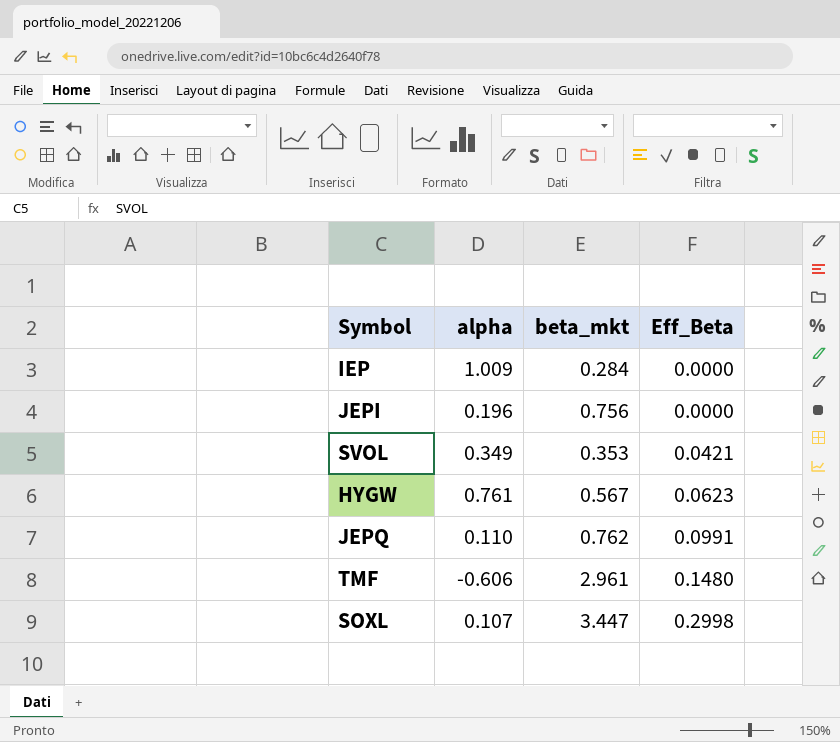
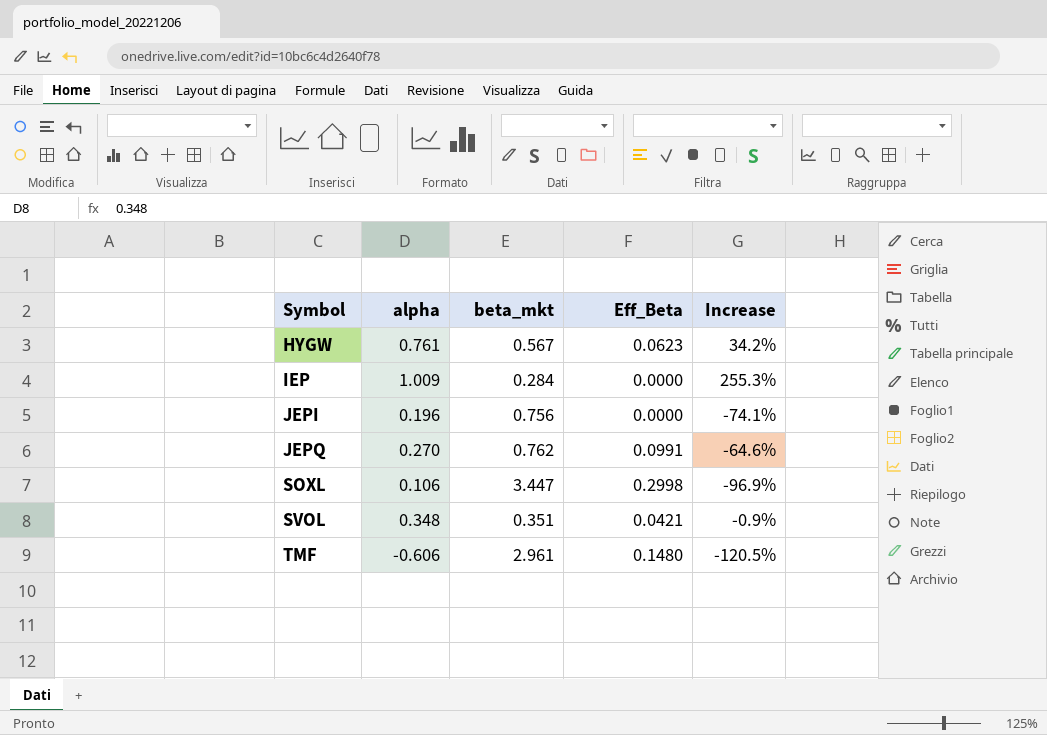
row order: Eff_Beta ascending -> Symbol ascending
column Increase | formula: none -> ([alpha] - [beta_mkt]) / [beta_mkt]
JEPQ | alpha: 0.110 -> 0.270
SOXL | alpha: 0.107 -> 0.106
SVOL | alpha: 0.349 -> 0.348
SVOL | beta_mkt: 0.353 -> 0.351

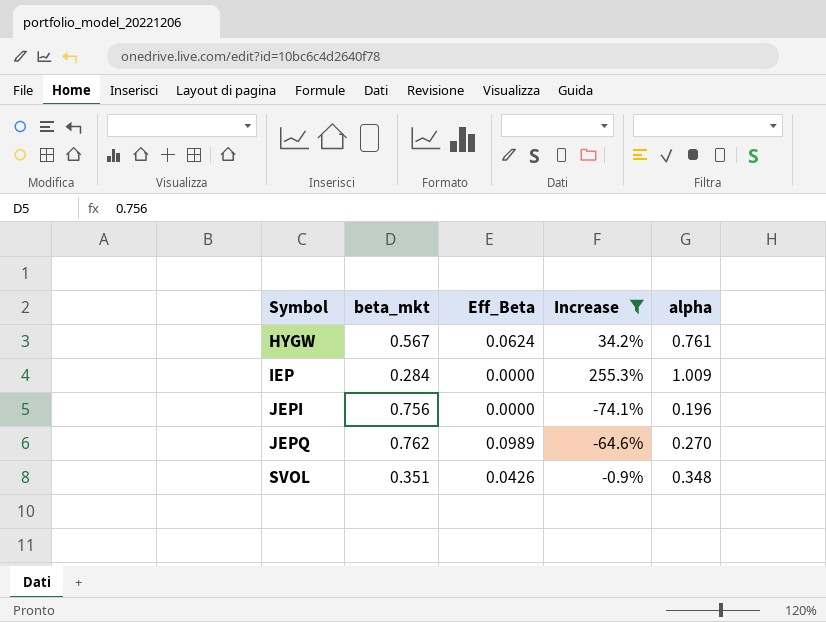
filter: none -> Increase >= -74.1%
column alpha | position: 2 -> 5
HYGW | Eff_Beta: 0.0623 -> 0.0624
JEPQ | Eff_Beta: 0.0991 -> 0.0989
SVOL | Eff_Beta: 0.0421 -> 0.0426

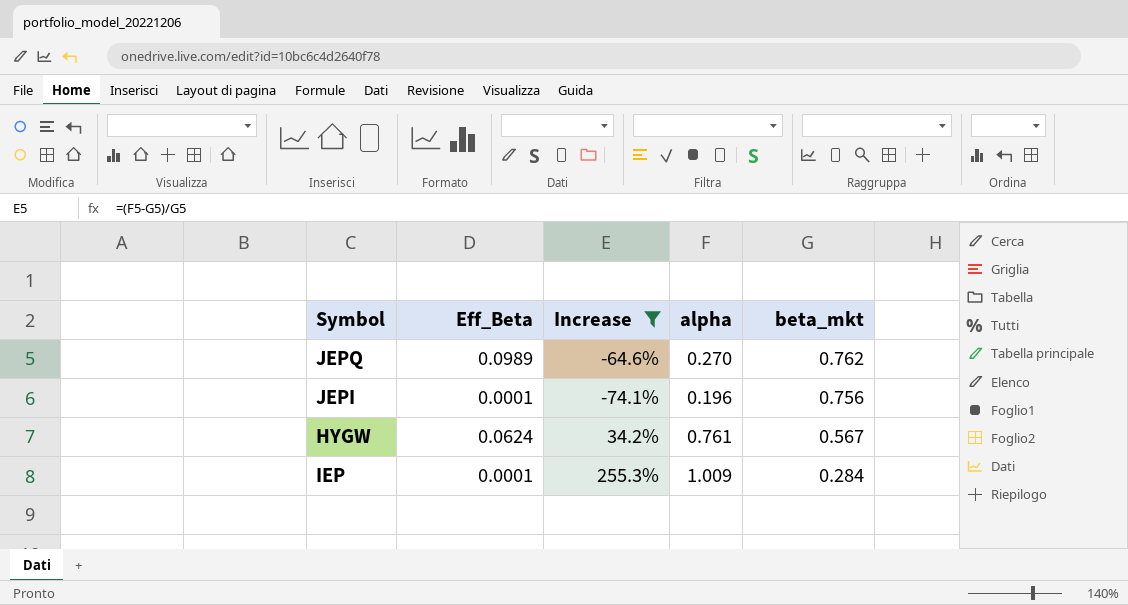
row order: Symbol ascending -> beta_mkt descending
column beta_mkt | position: 2 -> 5
row SVOL: 0.351 | 0.0426 | -0.9% | 0.348 -> none
JEPI | Eff_Beta: 0.0000 -> 0.0001
IEP | Eff_Beta: 0.0000 -> 0.0001

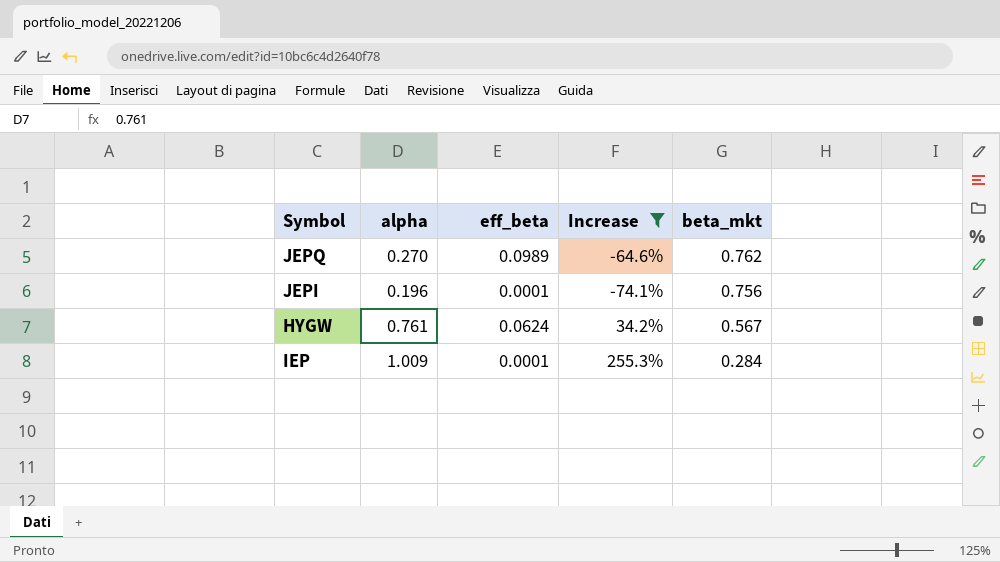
column alpha | position: 4 -> 2
column name: Eff_Beta -> eff_beta

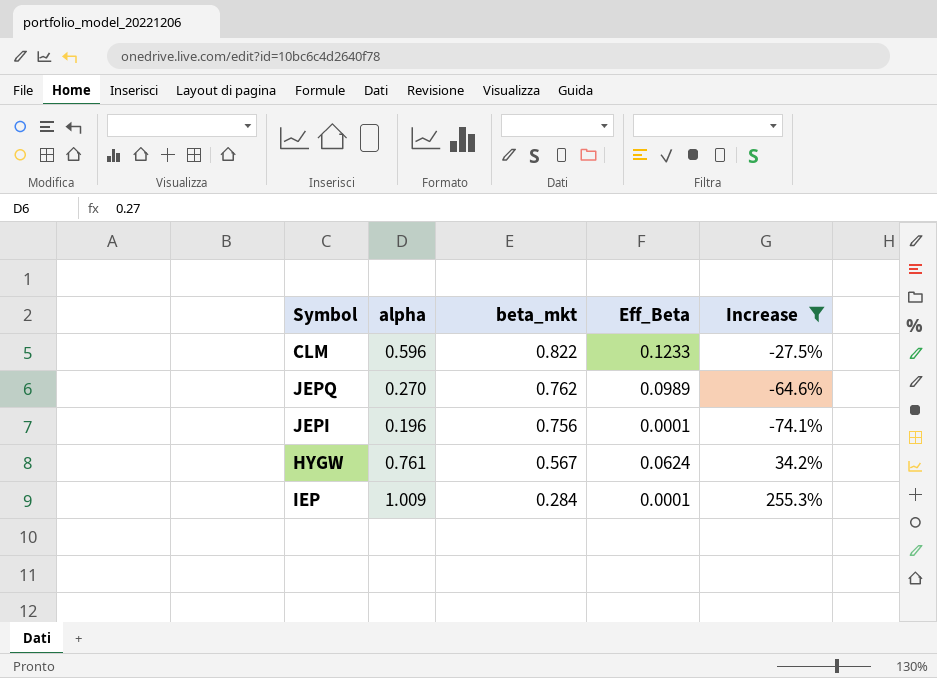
column beta_mkt | position: 5 -> 3
column name: eff_beta -> Eff_Beta
row CLM: none -> 0.596 | 0.822 | 0.1233 | -27.5%

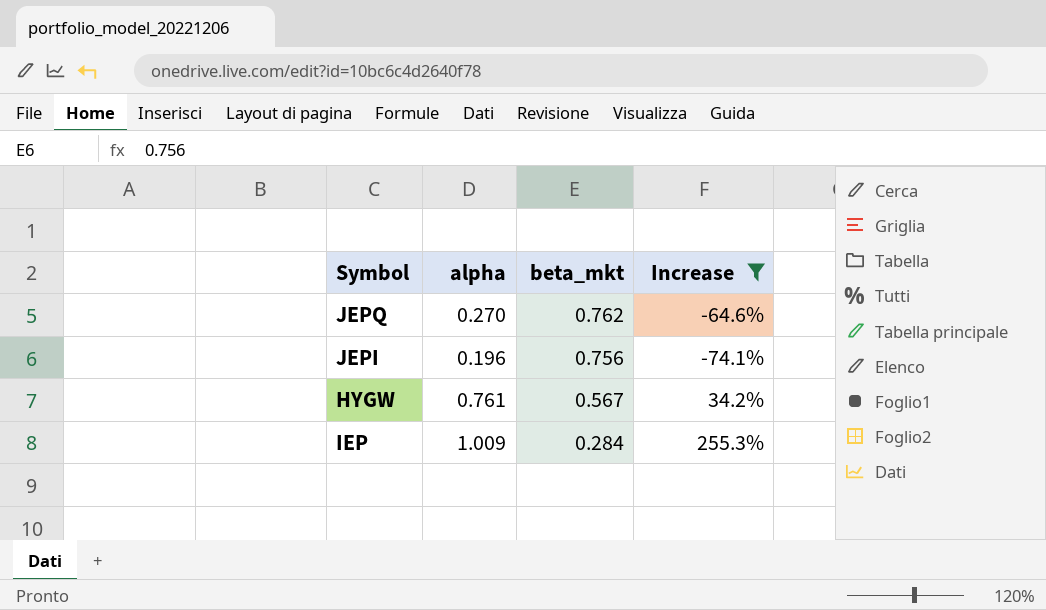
column Eff_Beta | position: 4 -> none
row CLM: 0.596 | 0.822 | 0.1233 | -27.5% -> none

